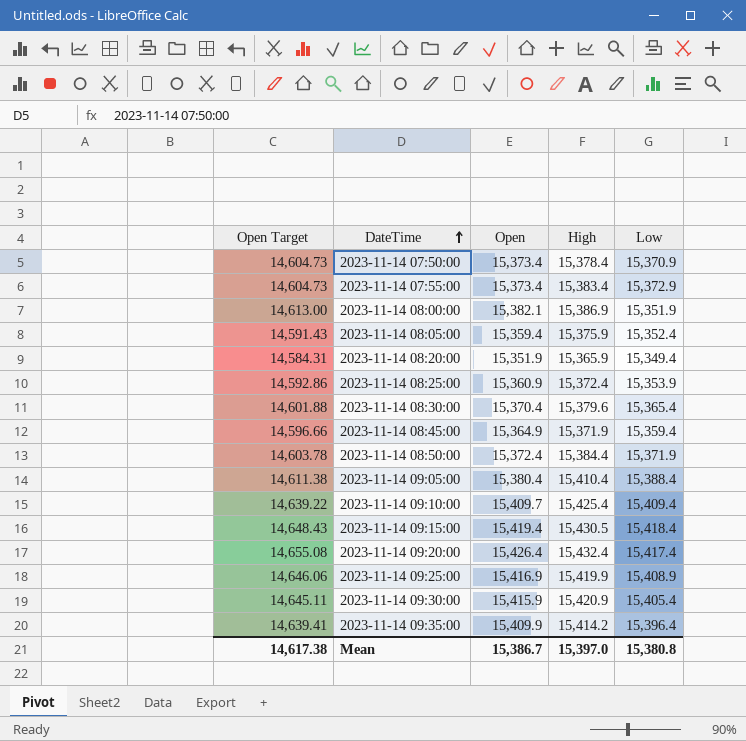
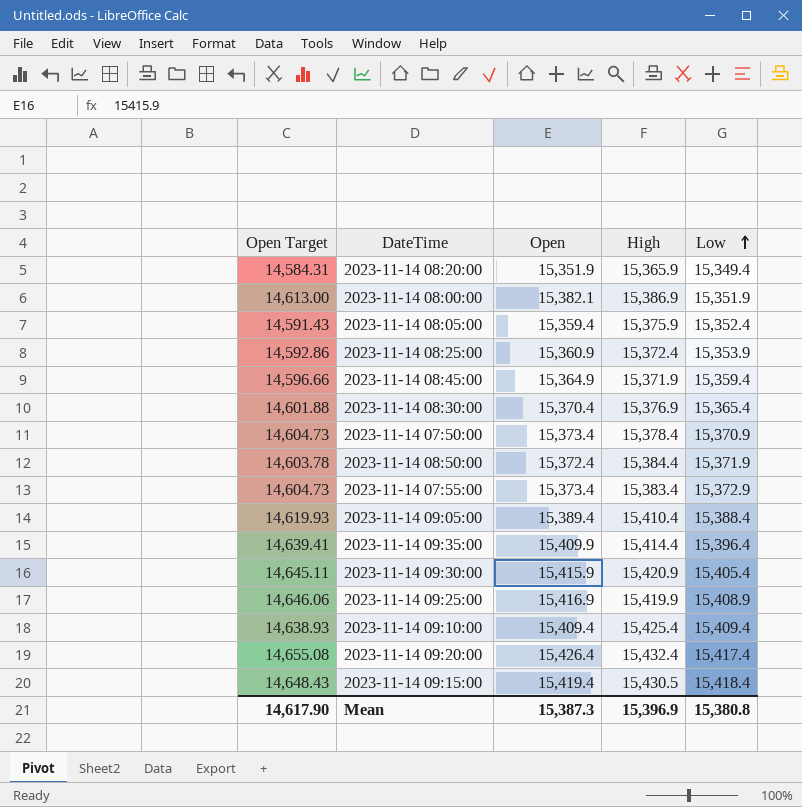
row order: DateTime ascending -> Low ascending
2023-11-14 08:30:00 | High: 15,379.6 -> 15,376.9
2023-11-14 09:05:00 | Open Target: 14,611.38 -> 14,619.93
2023-11-14 09:05:00 | Open: 15,380.4 -> 15,389.4
2023-11-14 09:35:00 | High: 15,414.2 -> 15,414.4
2023-11-14 09:10:00 | Open Target: 14,639.22 -> 14,638.93
2023-11-14 09:10:00 | Open: 15,409.7 -> 15,409.4
Mean | Open Target: 14,617.38 -> 14,617.90
Mean | Open: 15,386.7 -> 15,387.3
Mean | High: 15,397.0 -> 15,396.9

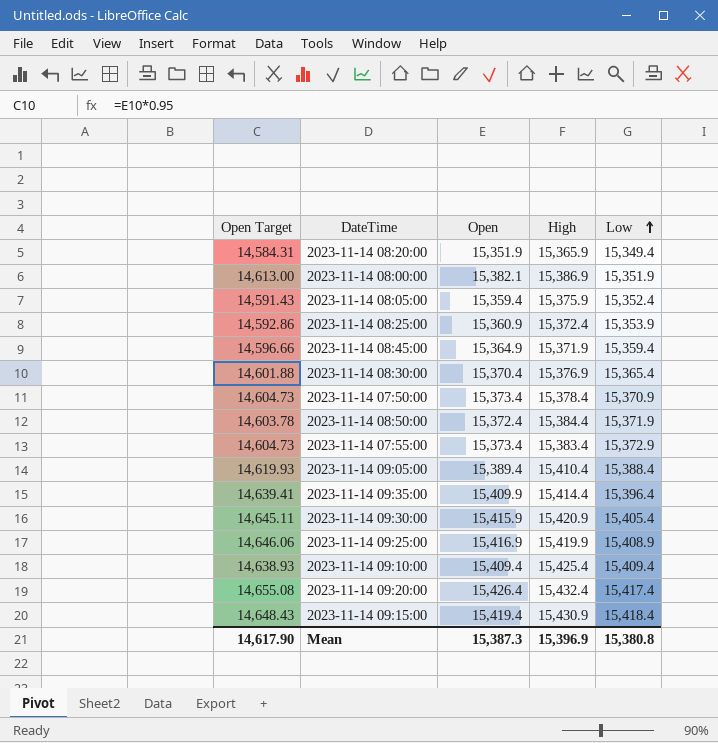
2023-11-14 09:15:00 | High: 15,430.5 -> 15,430.9

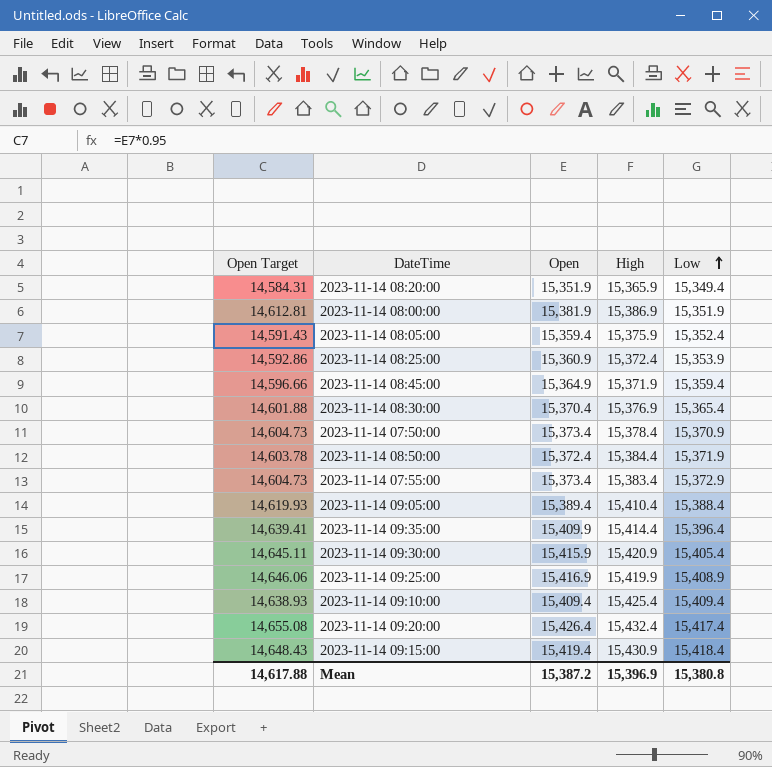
2023-11-14 08:00:00 | Open Target: 14,613.00 -> 14,612.81
2023-11-14 08:00:00 | Open: 15,382.1 -> 15,381.9
Mean | Open Target: 14,617.90 -> 14,617.88
Mean | Open: 15,387.3 -> 15,387.2

